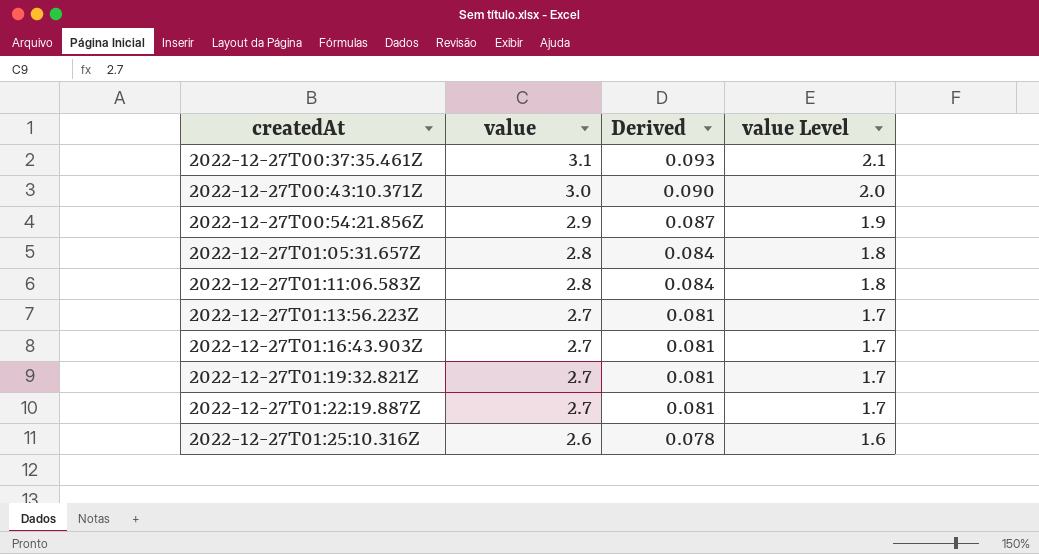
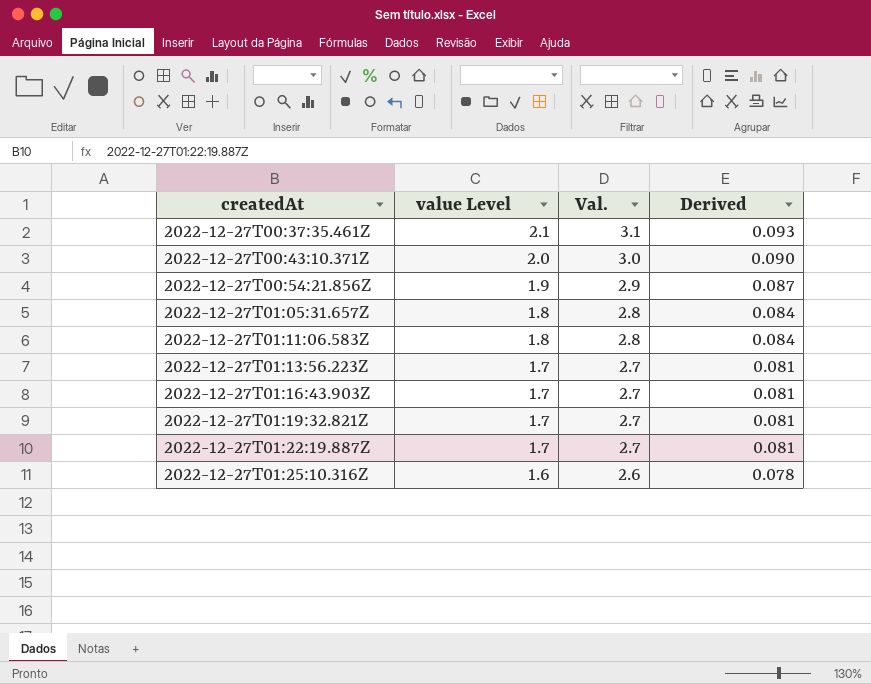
column value Level | position: 4 -> 2
column name: value -> Val.

